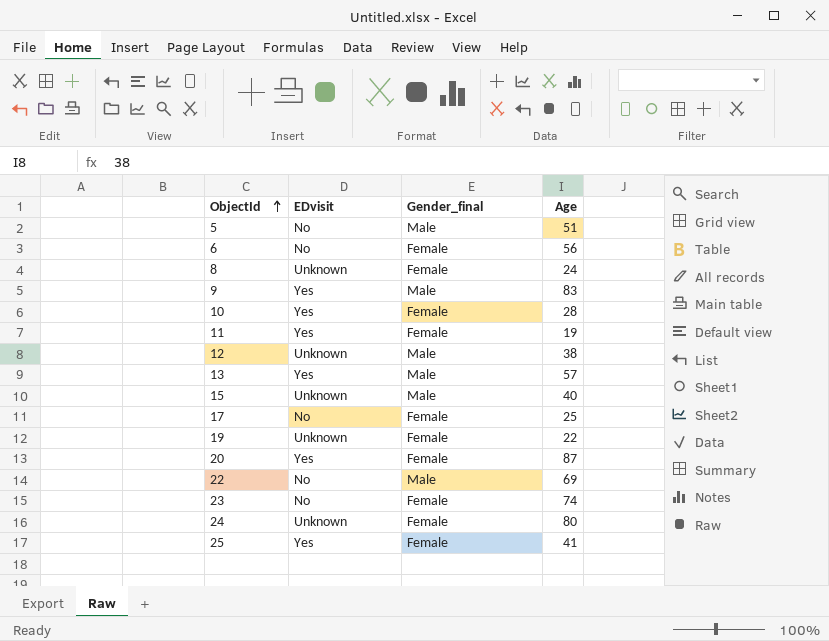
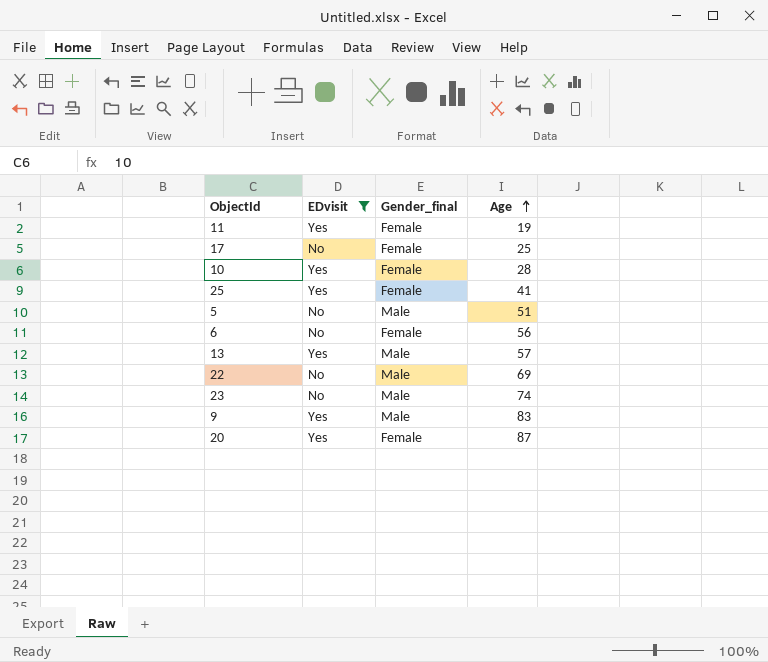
filter: none -> EDvisit != Unknown
row order: ObjectId ascending -> Age ascending
23 | Gender_final: Female -> Male

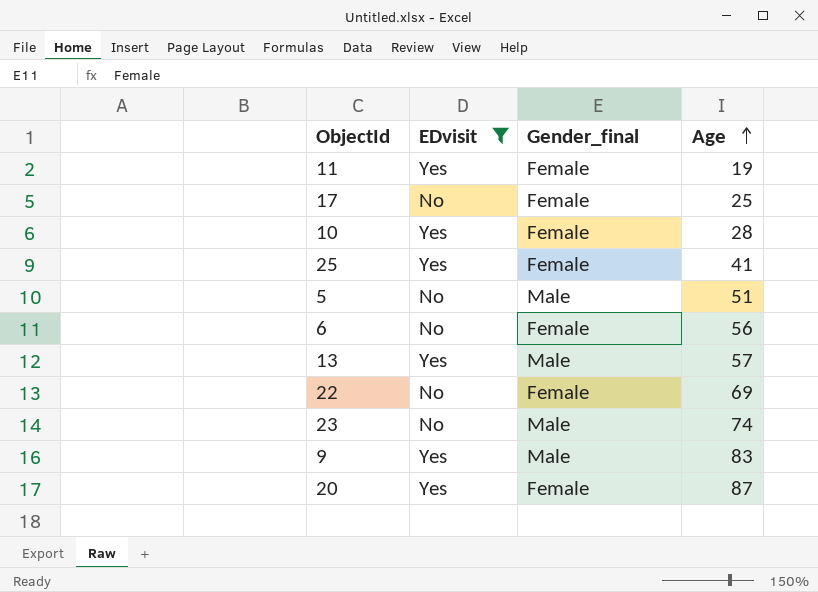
22 | Gender_final: Male -> Female

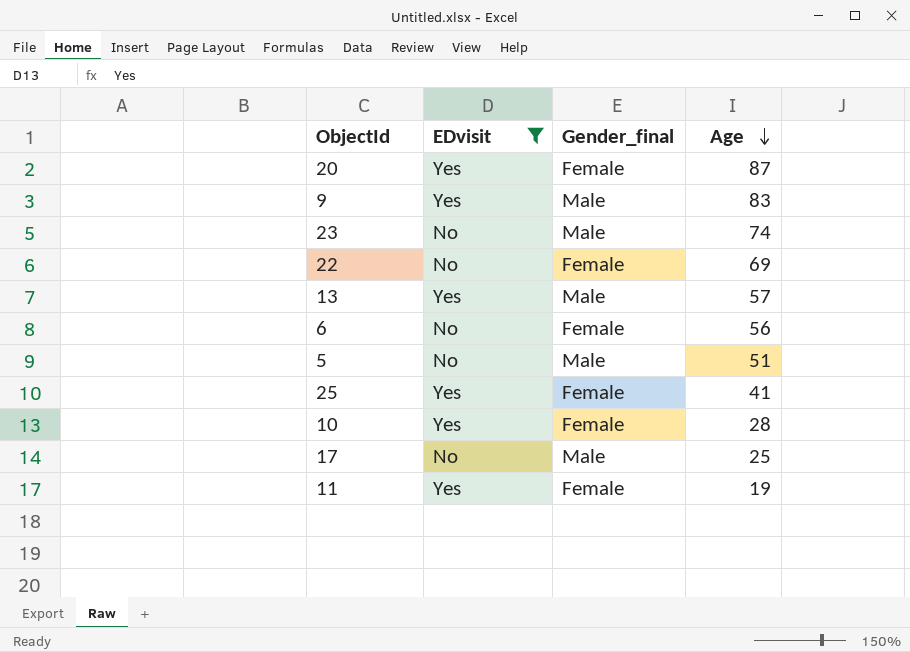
row order: Age ascending -> Age descending
17 | Gender_final: Female -> Male

